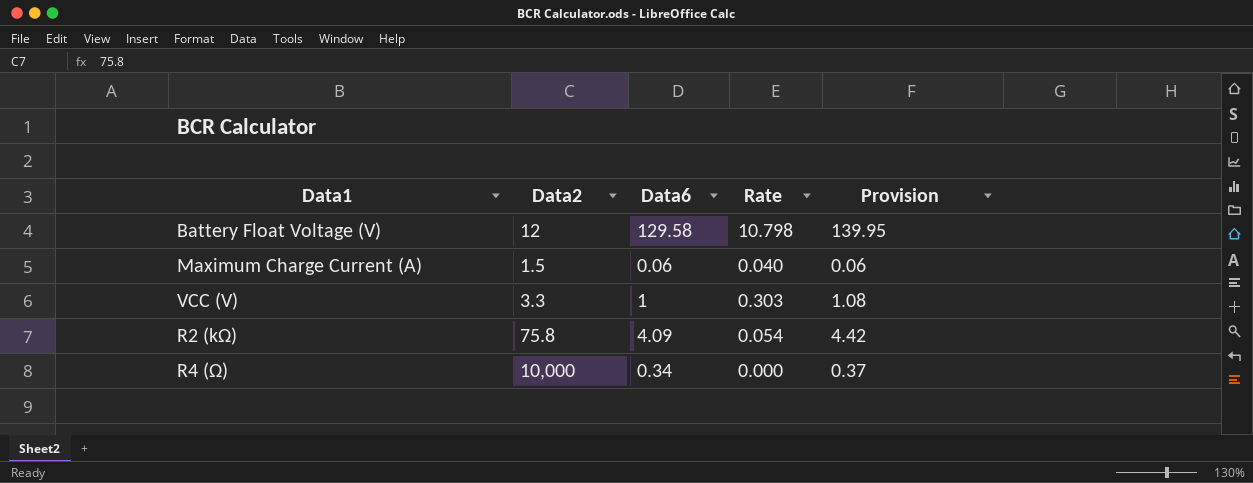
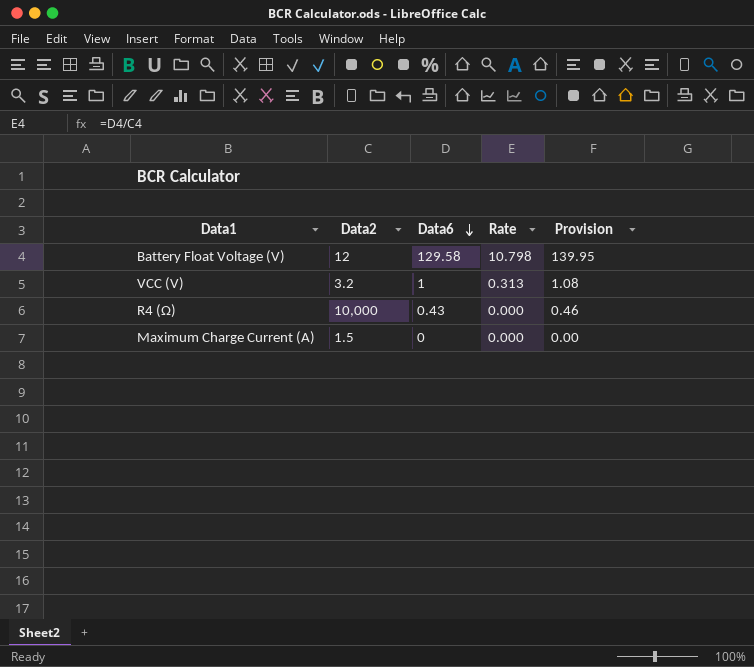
row order: none -> Data6 descending
row R2 (kΩ): 75.8 | 4.09 | 0.054 | 4.42 -> none
VCC (V) | Data2: 3.3 -> 3.2
VCC (V) | Rate: 0.303 -> 0.313
R4 (Ω) | Data6: 0.34 -> 0.43
R4 (Ω) | Provision: 0.37 -> 0.46
Maximum Charge Current (A) | Data6: 0.06 -> 0
Maximum Charge Current (A) | Rate: 0.040 -> 0.000
Maximum Charge Current (A) | Provision: 0.06 -> 0.00

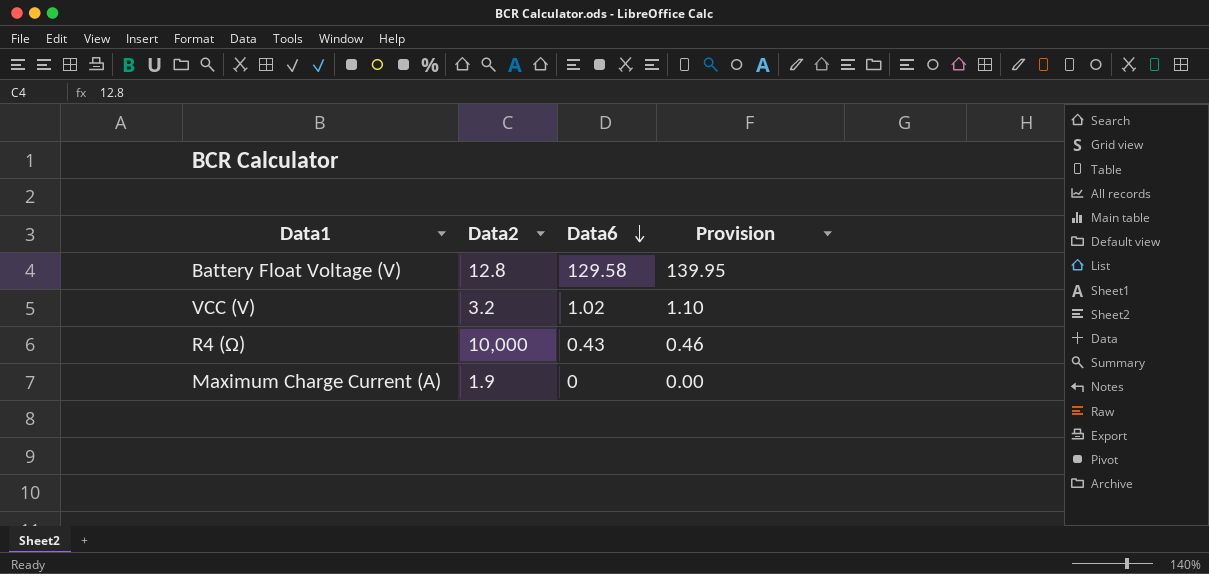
column Rate | formula: [Data6] / [Data2] -> none
Battery Float Voltage (V) | Data2: 12 -> 12.8
VCC (V) | Data6: 1 -> 1.02
VCC (V) | Provision: 1.08 -> 1.10
Maximum Charge Current (A) | Data2: 1.5 -> 1.9

